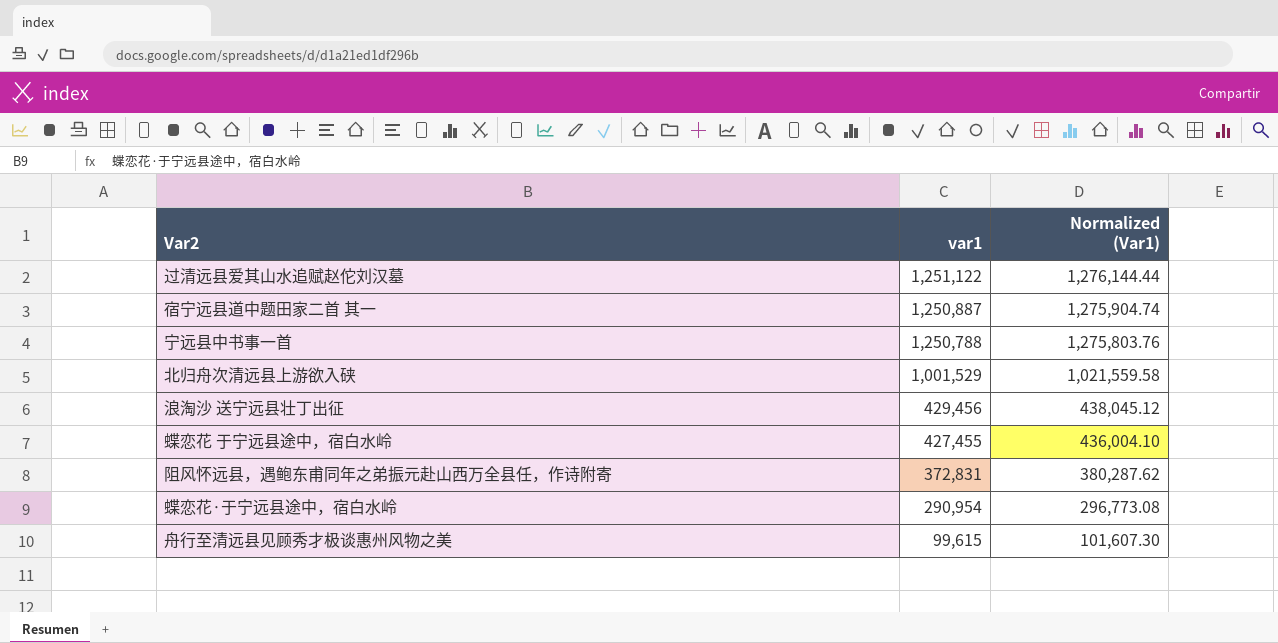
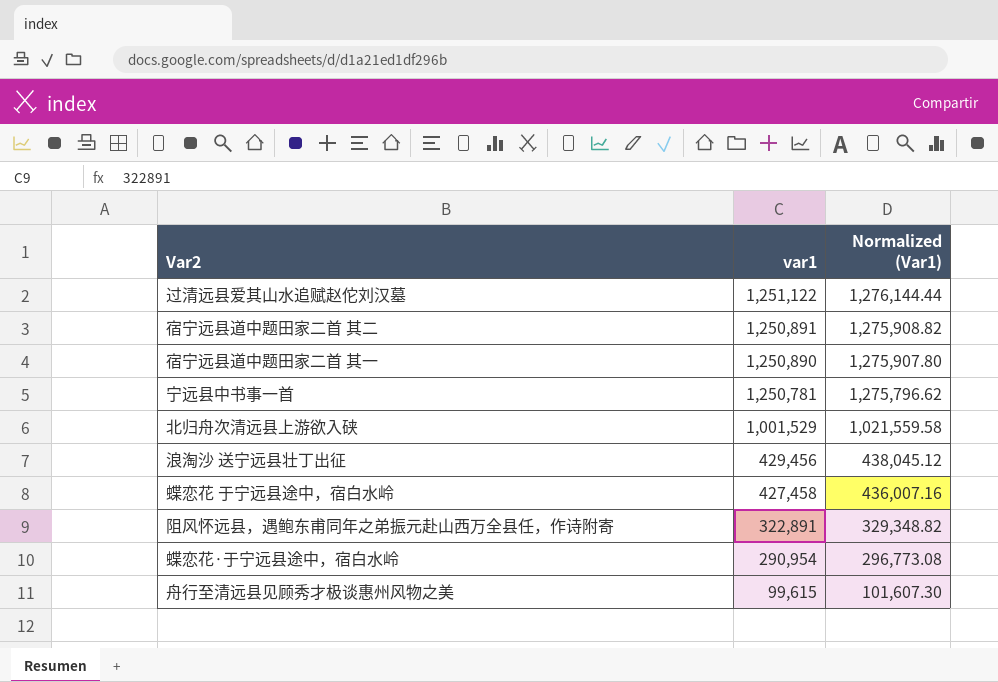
row 宿宁远县道中题田家二首 其二: none -> 1,250,891 | 1,275,908.82
宿宁远县道中题田家二首 其一 | var1: 1,250,887 -> 1,250,890
宿宁远县道中题田家二首 其一 | Normalized (Var1): 1,275,904.74 -> 1,275,907.80
宁远县中书事一首 | var1: 1,250,788 -> 1,250,781
宁远县中书事一首 | Normalized (Var1): 1,275,803.76 -> 1,275,796.62
蝶恋花 于宁远县途中，宿白水岭 | var1: 427,455 -> 427,458
蝶恋花 于宁远县途中，宿白水岭 | Normalized (Var1): 436,004.10 -> 436,007.16
阻风怀远县，遇鲍东甫同年之弟振元赴山西万全县任，作诗附寄 | var1: 372,831 -> 322,891
阻风怀远县，遇鲍东甫同年之弟振元赴山西万全县任，作诗附寄 | Normalized (Var1): 380,287.62 -> 329,348.82

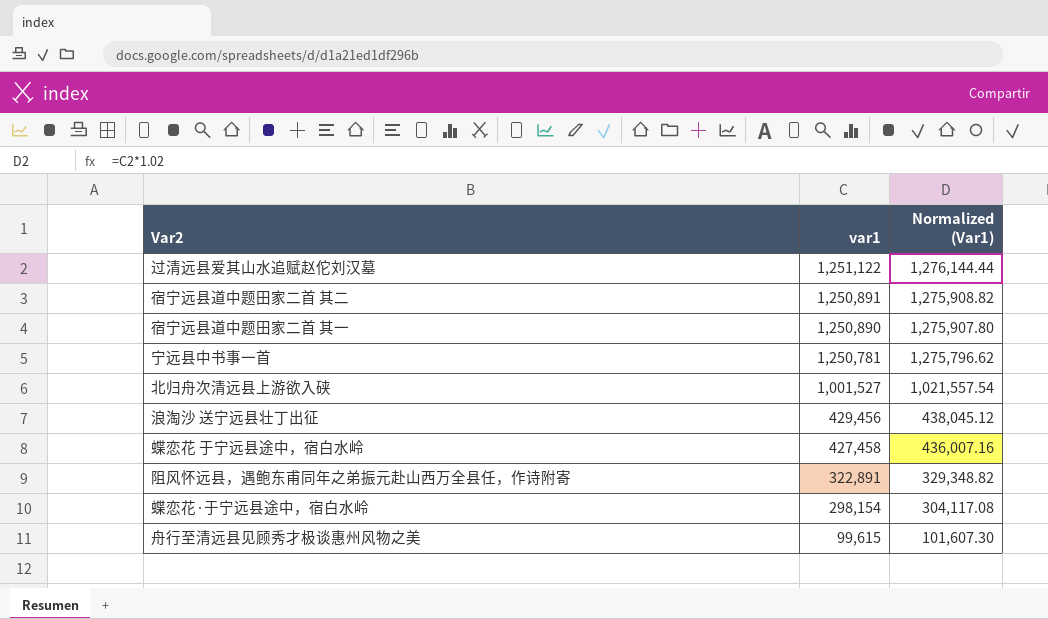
北归舟次清远县上游欲入硖 | var1: 1,001,529 -> 1,001,527
北归舟次清远县上游欲入硖 | Normalized (Var1): 1,021,559.58 -> 1,021,557.54
蝶恋花·于宁远县途中，宿白水岭 | var1: 290,954 -> 298,154
蝶恋花·于宁远县途中，宿白水岭 | Normalized (Var1): 296,773.08 -> 304,117.08

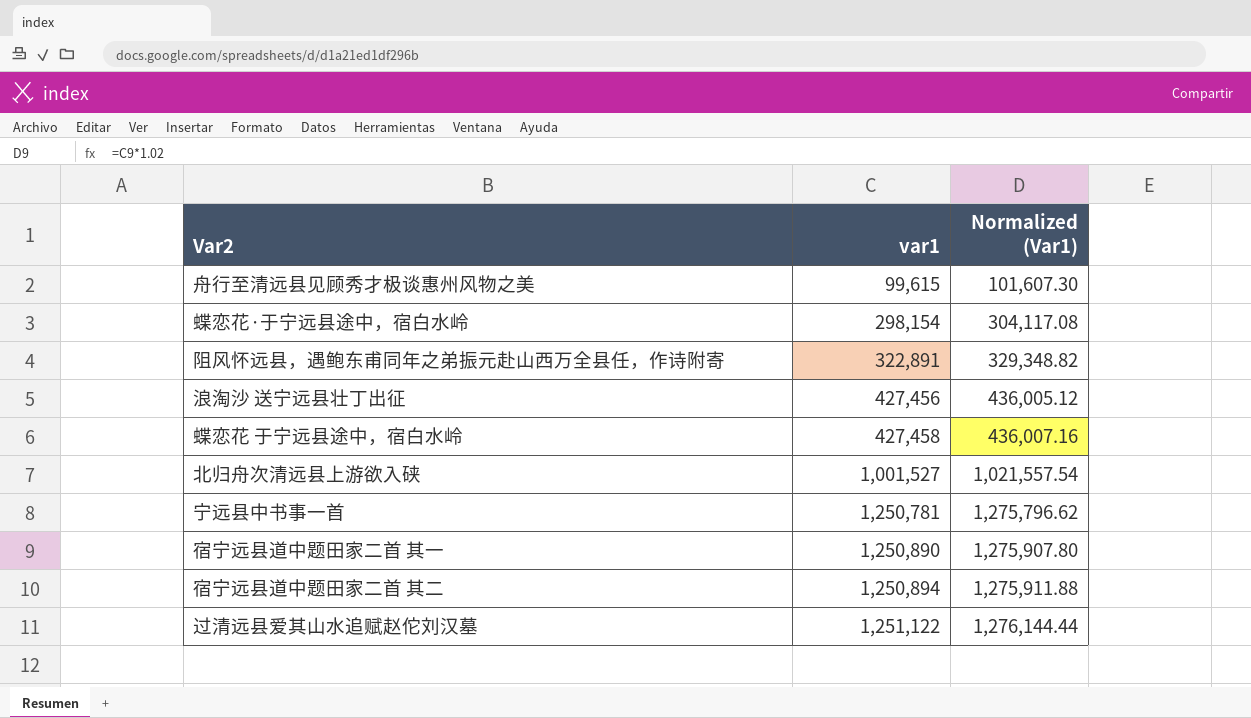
row order: var1 descending -> var1 ascending
浪淘沙 送宁远县壮丁出征 | var1: 429,456 -> 427,456
浪淘沙 送宁远县壮丁出征 | Normalized (Var1): 438,045.12 -> 436,005.12
宿宁远县道中题田家二首 其二 | var1: 1,250,891 -> 1,250,894
宿宁远县道中题田家二首 其二 | Normalized (Var1): 1,275,908.82 -> 1,275,911.88

